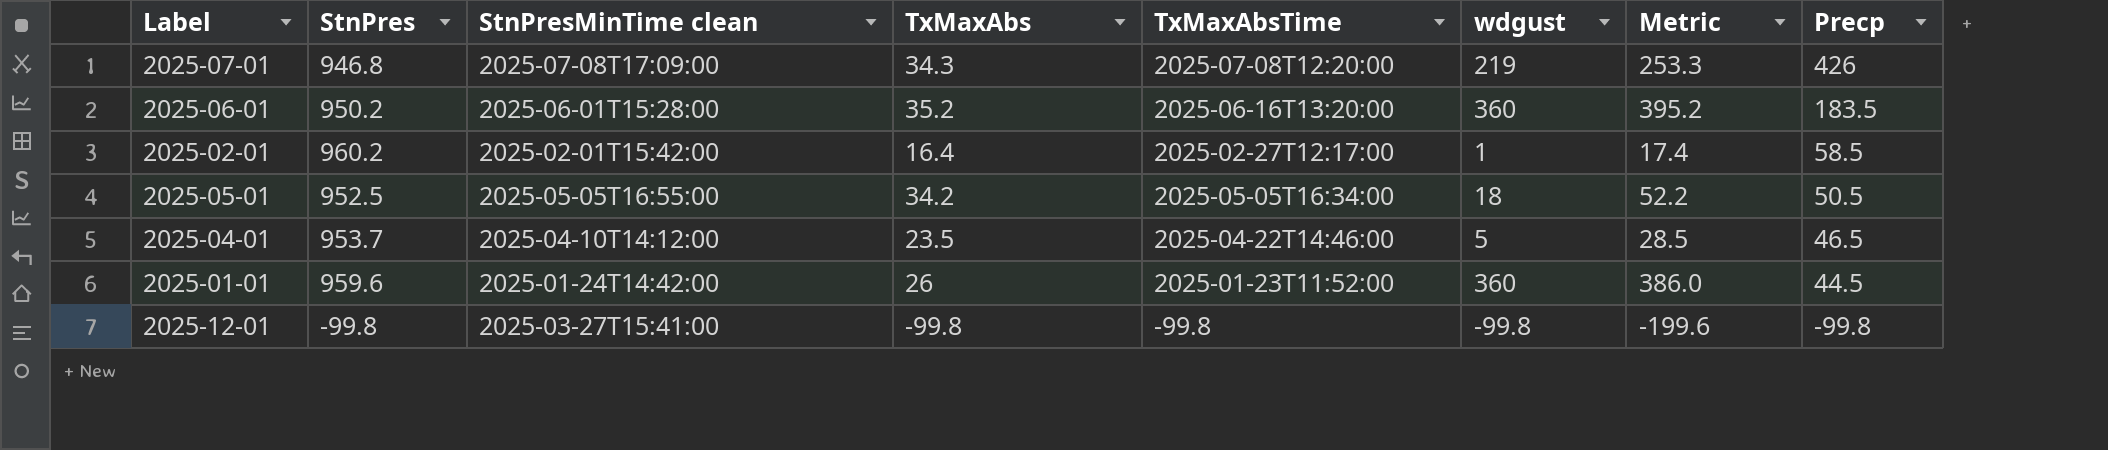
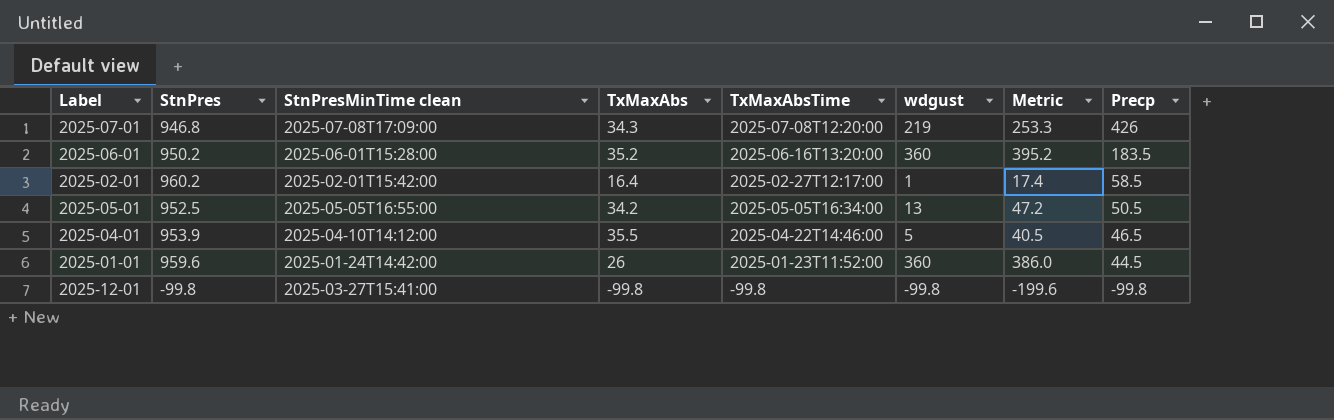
2025-05-01 | wdgust: 18 -> 13
2025-05-01 | Metric: 52.2 -> 47.2
2025-04-01 | StnPres: 953.7 -> 953.9
2025-04-01 | TxMaxAbs: 23.5 -> 35.5
2025-04-01 | Metric: 28.5 -> 40.5

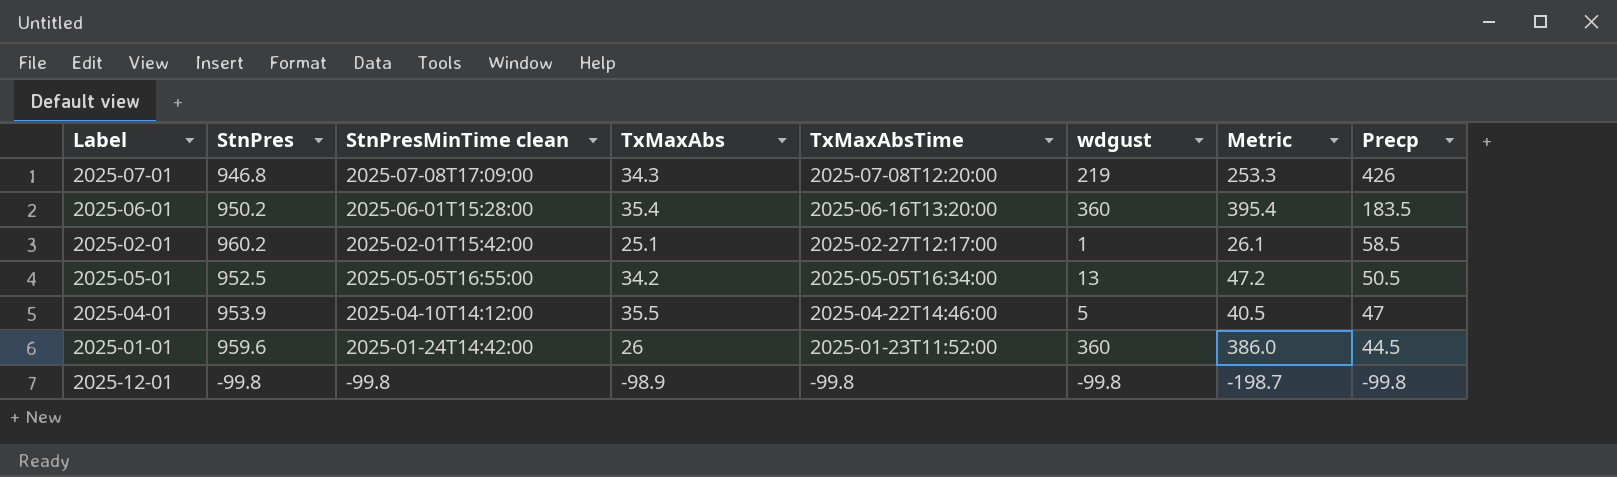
2025-06-01 | TxMaxAbs: 35.2 -> 35.4
2025-06-01 | Metric: 395.2 -> 395.4
2025-02-01 | TxMaxAbs: 16.4 -> 25.1
2025-02-01 | Metric: 17.4 -> 26.1
2025-04-01 | Precp: 46.5 -> 47
2025-12-01 | StnPresMinTime clean: 2025-03-27T15:41:00 -> -99.8
2025-12-01 | TxMaxAbs: -99.8 -> -98.9
2025-12-01 | Metric: -199.6 -> -198.7

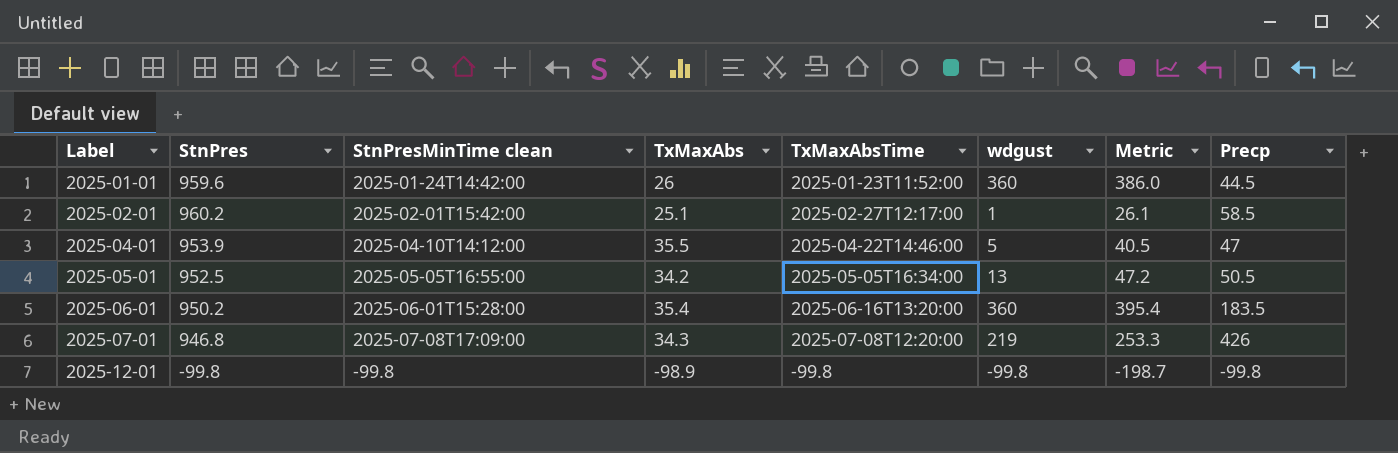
row order: Precp descending -> Label ascending

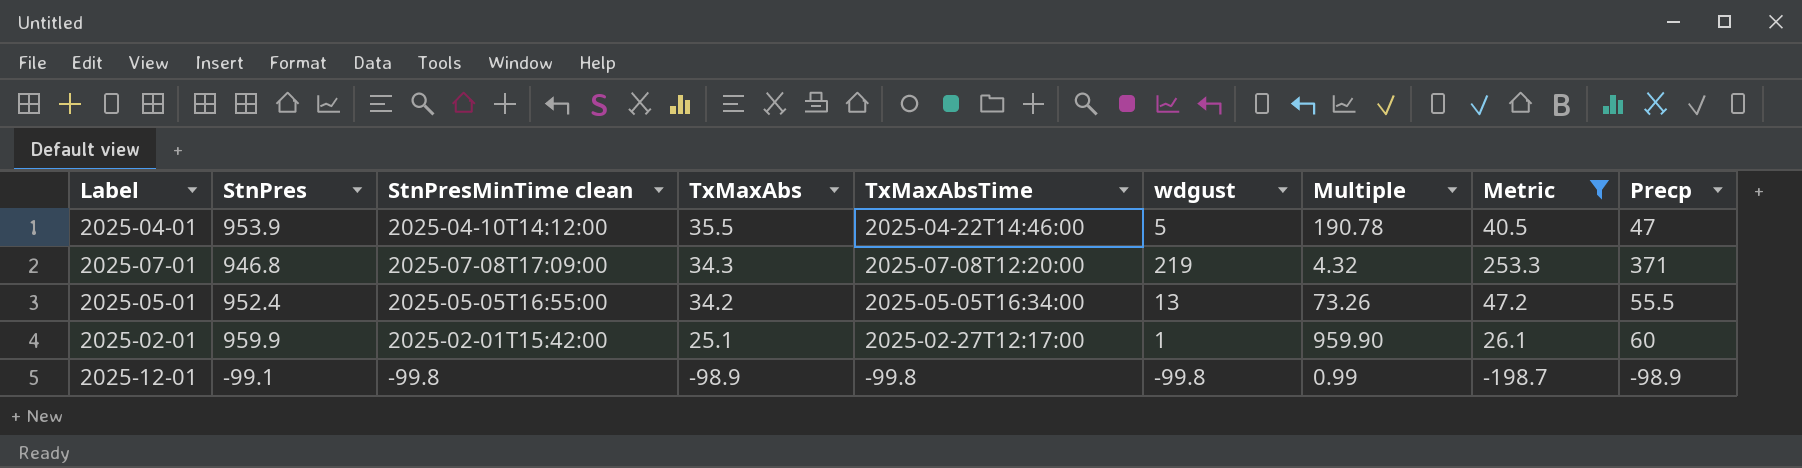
filter: none -> Metric <= 253.3
row order: Label ascending -> TxMaxAbs descending
column Multiple | formula: none -> [StnPres] / [wdgust]
2025-07-01 | Precp: 426 -> 371
2025-05-01 | StnPres: 952.5 -> 952.4
2025-05-01 | Precp: 50.5 -> 55.5
2025-02-01 | StnPres: 960.2 -> 959.9
2025-02-01 | Precp: 58.5 -> 60
2025-12-01 | StnPres: -99.8 -> -99.1
2025-12-01 | Precp: -99.8 -> -98.9

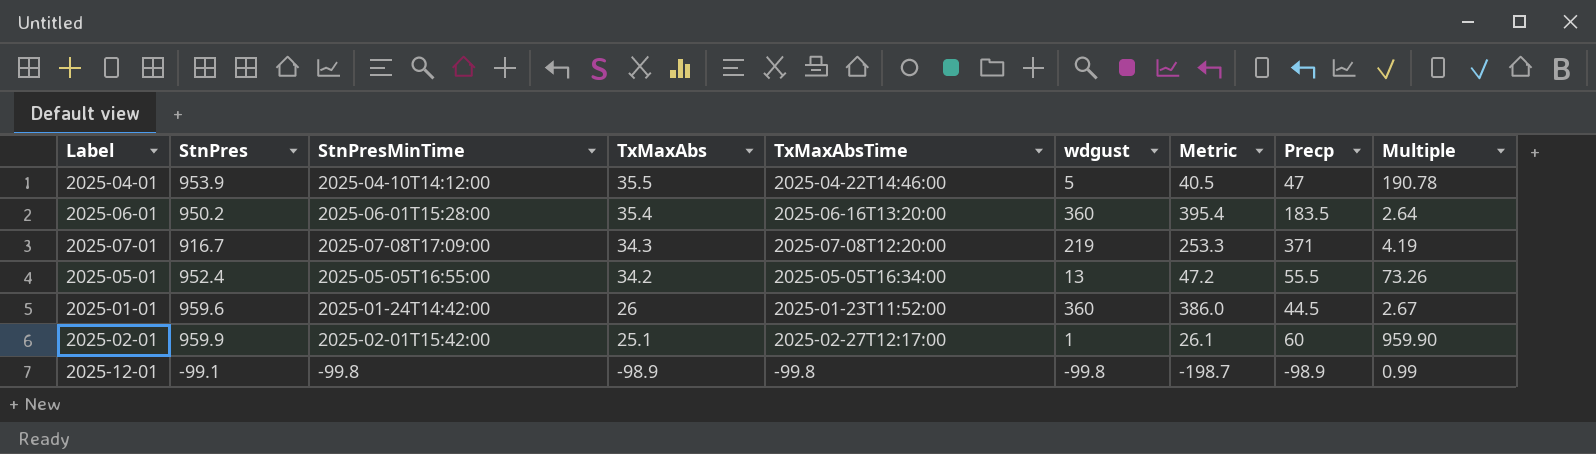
filter: Metric <= 253.3 -> none
column name: StnPresMinTime clean -> StnPresMinTime
column Multiple | position: 7 -> 9
2025-07-01 | StnPres: 946.8 -> 916.7
2025-07-01 | Multiple: 4.32 -> 4.19

